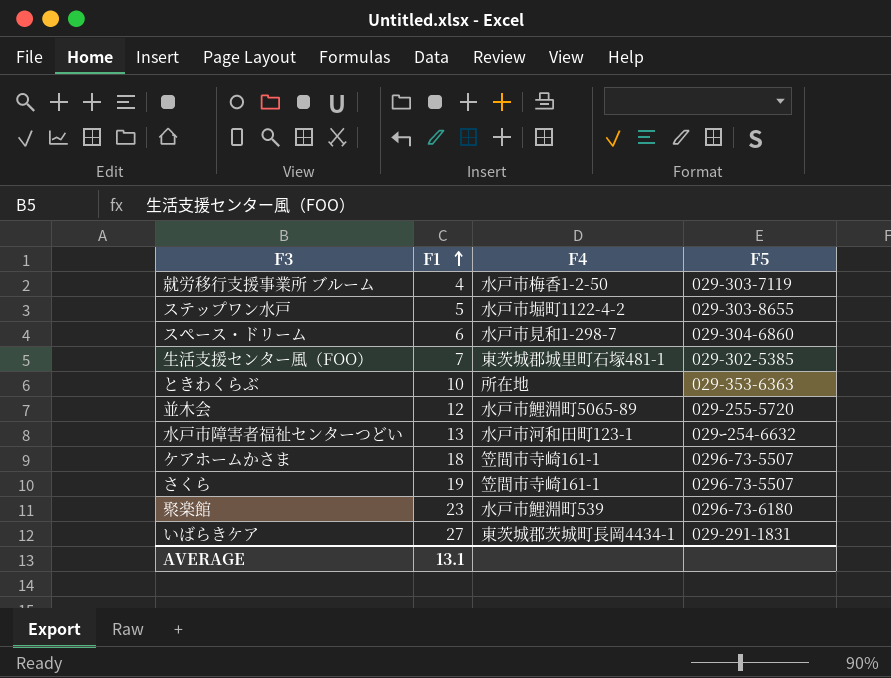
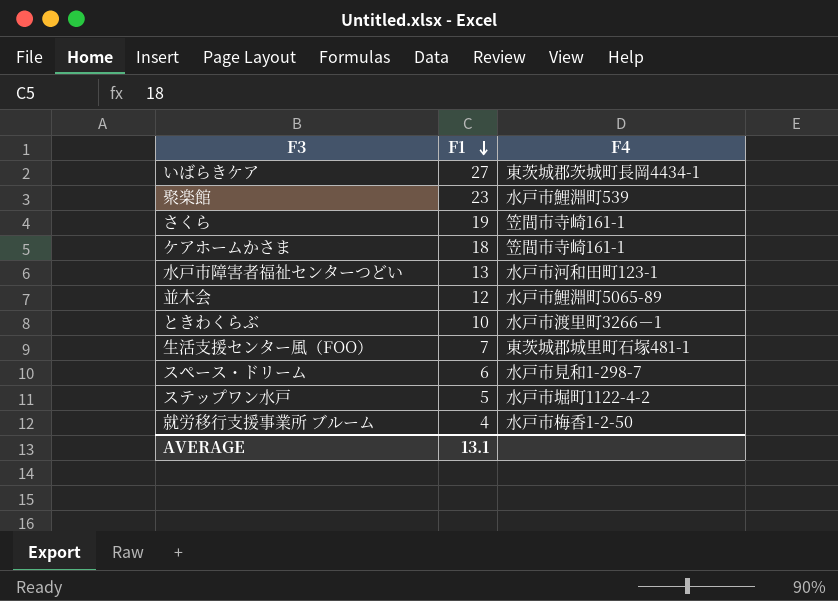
row order: F1 ascending -> F1 descending
column F5 | position: 4 -> none
ときわくらぶ | F4: 所在地 -> 水戸市渡里町3266－1

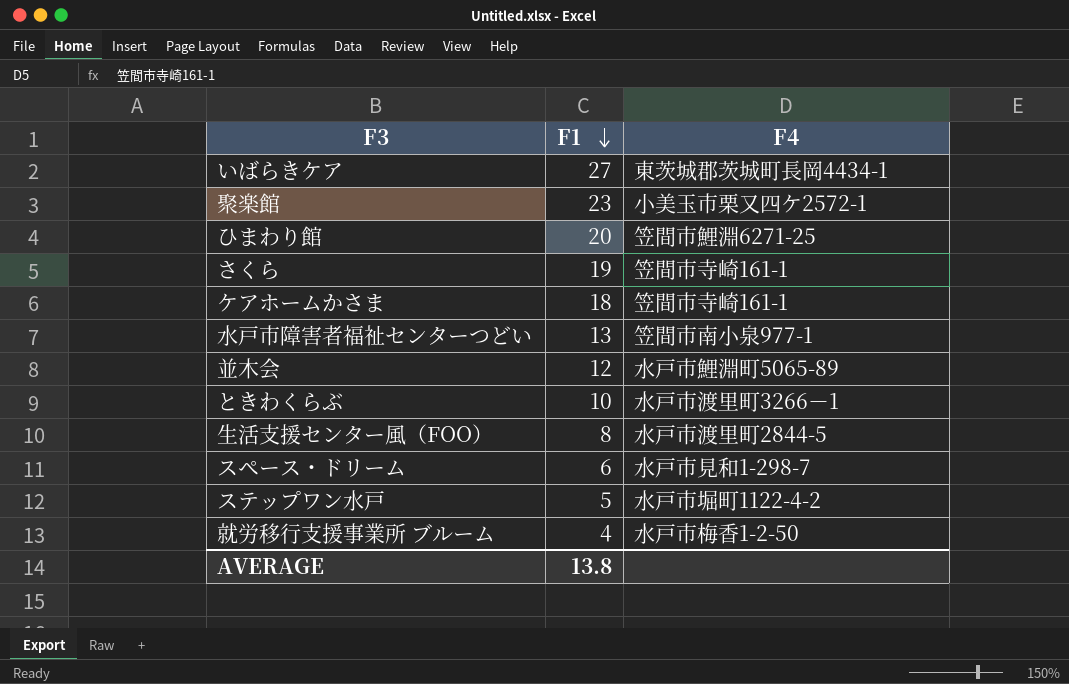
聚楽館 | F4: 水戸市鯉淵町539 -> 小美玉市栗又四ケ2572-1
row ひまわり館: none -> 20 | 笠間市鯉淵6271-25
水戸市障害者福祉センターつどい | F4: 水戸市河和田町123-1 -> 笠間市南小泉977-1
生活支援センター風（FOO） | F1: 7 -> 8
生活支援センター風（FOO） | F4: 東茨城郡城里町石塚481-1 -> 水戸市渡里町2844-5
AVERAGE | F1: 13.1 -> 13.8

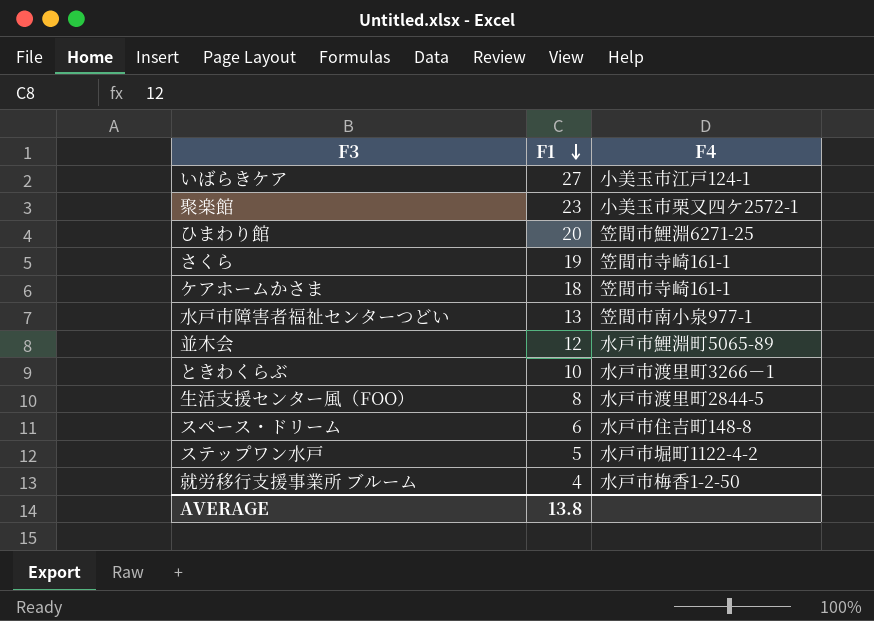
いばらきケア | F4: 東茨城郡茨城町長岡4434-1 -> 小美玉市江戸124-1
スペース・ドリーム | F4: 水戸市見和1-298-7 -> 水戸市住吉町148-8

